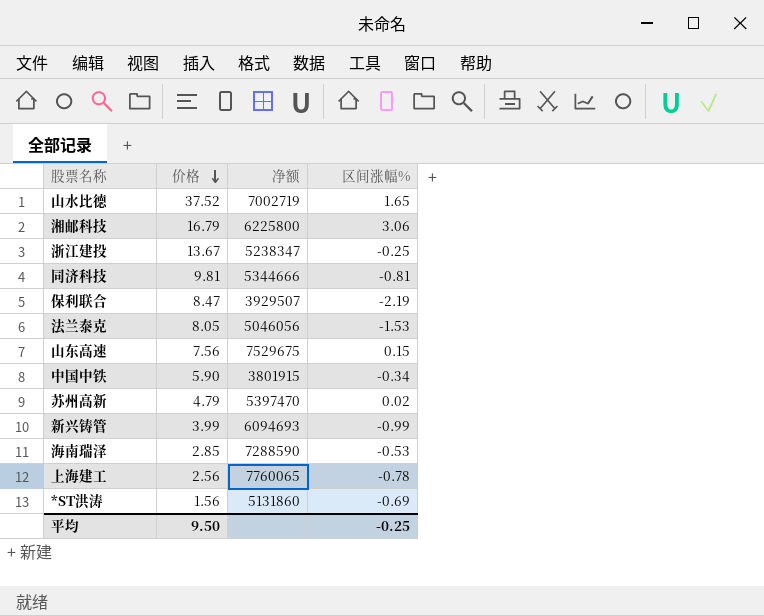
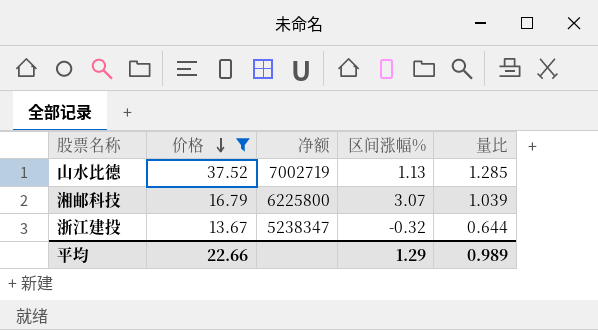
filter: none -> 价格 >= 13.67
column 量比 | position: none -> 5
山水比德 | 区间涨幅%: 1.65 -> 1.13
湘邮科技 | 区间涨幅%: 3.06 -> 3.07
浙江建投 | 区间涨幅%: -0.25 -> -0.32
平均 | 价格: 9.50 -> 22.66
平均 | 区间涨幅%: -0.25 -> 1.29

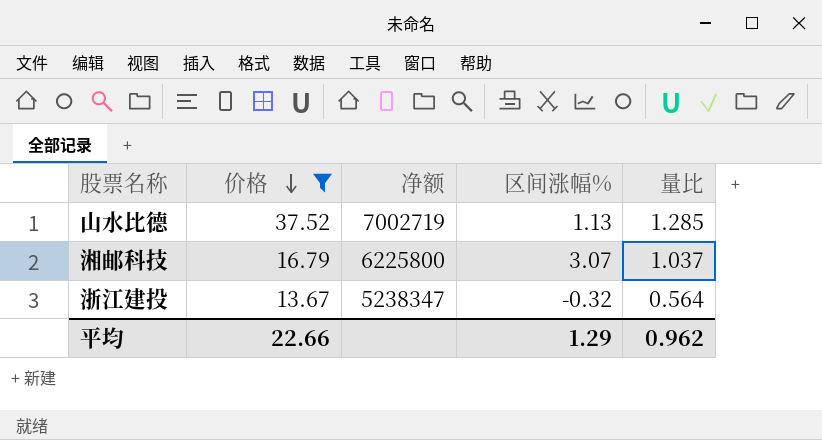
湘邮科技 | 量比: 1.039 -> 1.037
浙江建投 | 量比: 0.644 -> 0.564
平均 | 量比: 0.989 -> 0.962

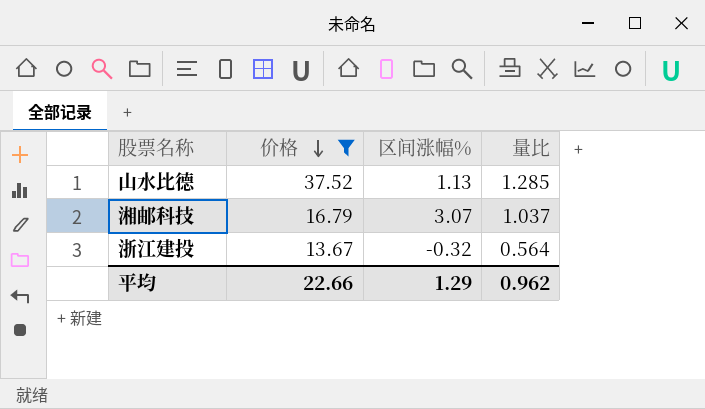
column 净额 | position: 3 -> none

